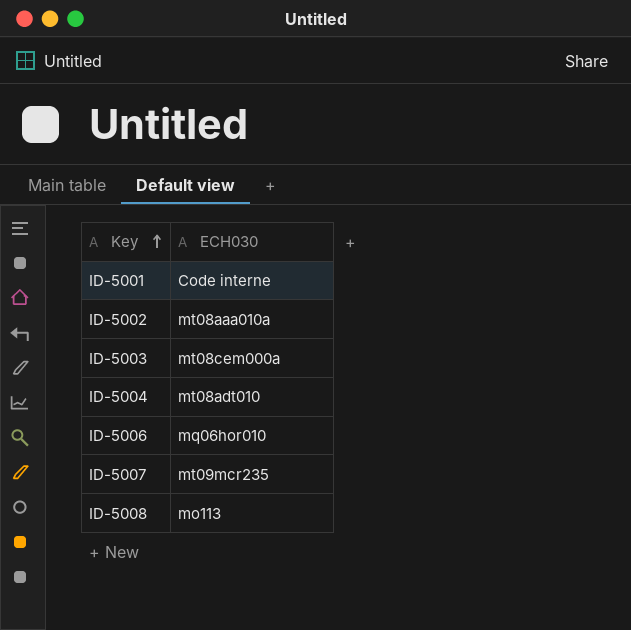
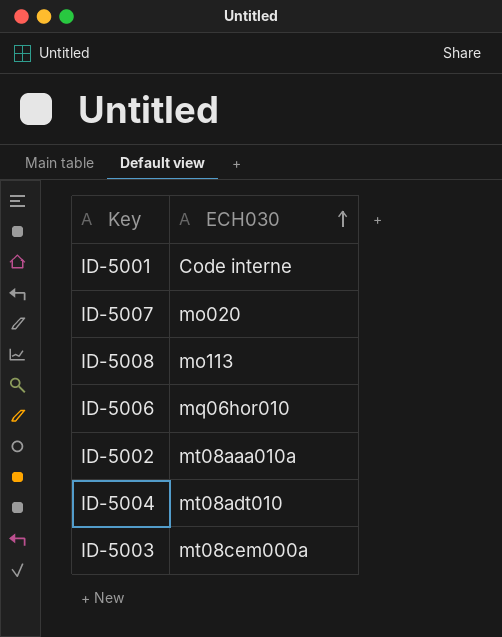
row order: Key ascending -> ECH030 ascending
ID-5007 | ECH030: mt09mcr235 -> mo020

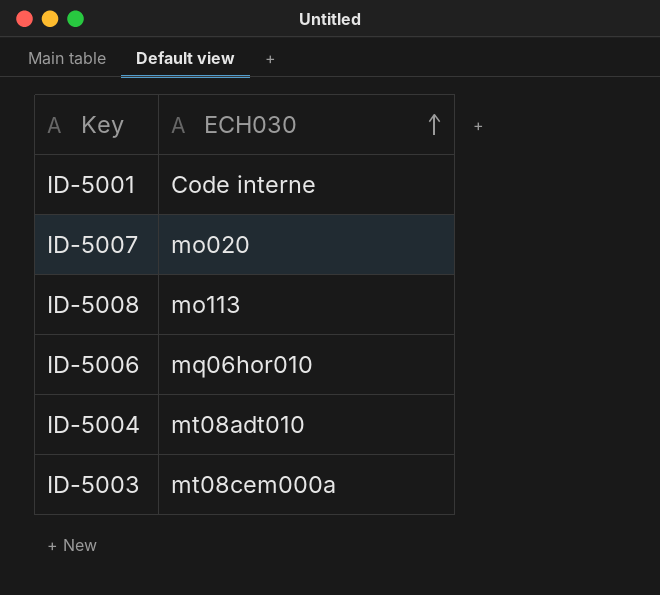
row ID-5002: mt08aaa010a -> none

